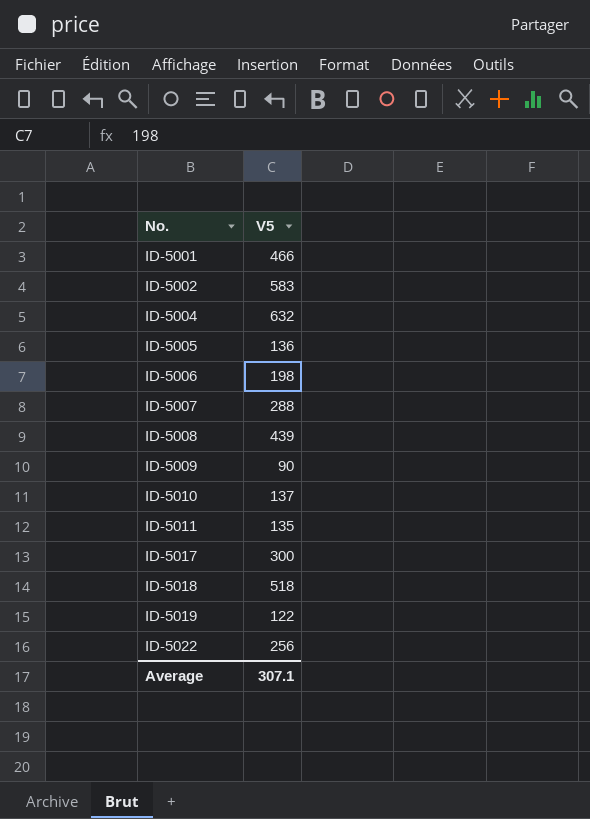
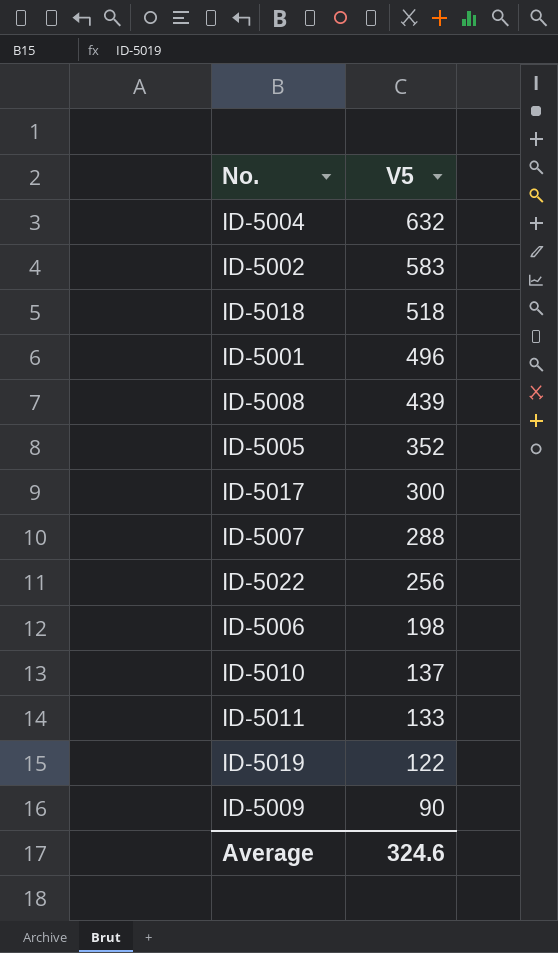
row order: No. ascending -> V5 descending
ID-5001 | V5: 466 -> 496
ID-5005 | V5: 136 -> 352
ID-5011 | V5: 135 -> 133
Average | V5: 307.1 -> 324.6

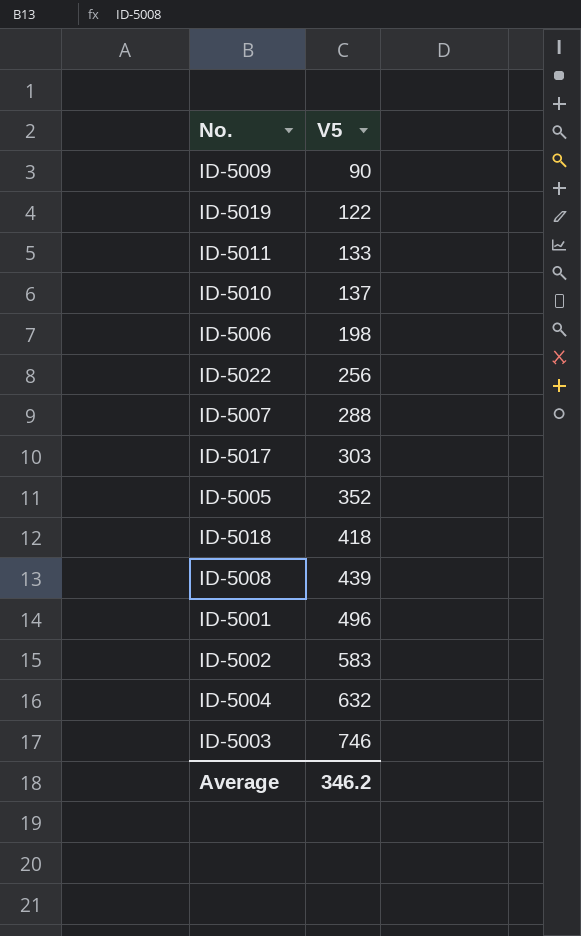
row order: V5 descending -> V5 ascending
ID-5017 | V5: 300 -> 303
ID-5018 | V5: 518 -> 418
row ID-5003: none -> 746
Average | V5: 324.6 -> 346.2

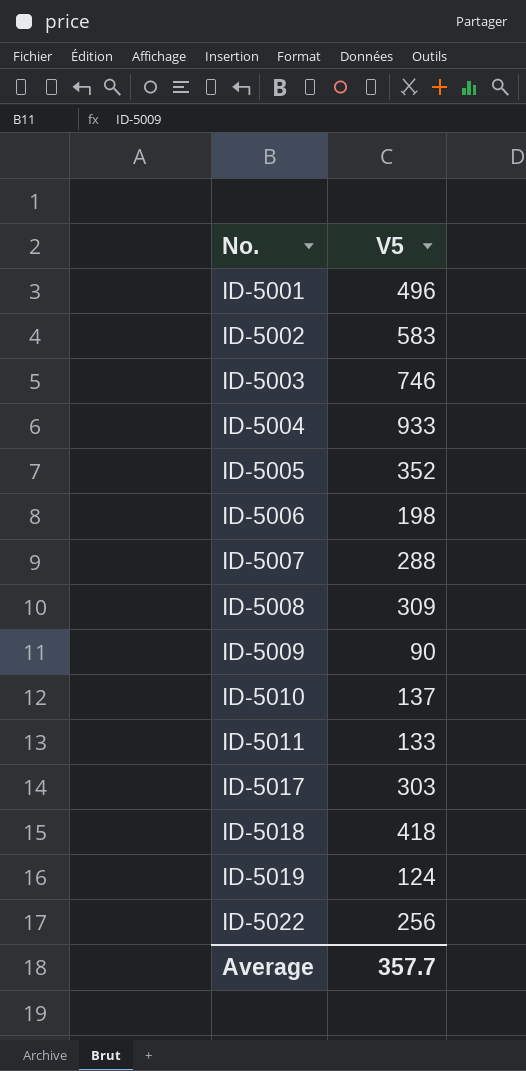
row order: V5 ascending -> No. ascending
ID-5004 | V5: 632 -> 933
ID-5008 | V5: 439 -> 309
ID-5019 | V5: 122 -> 124
Average | V5: 346.2 -> 357.7

